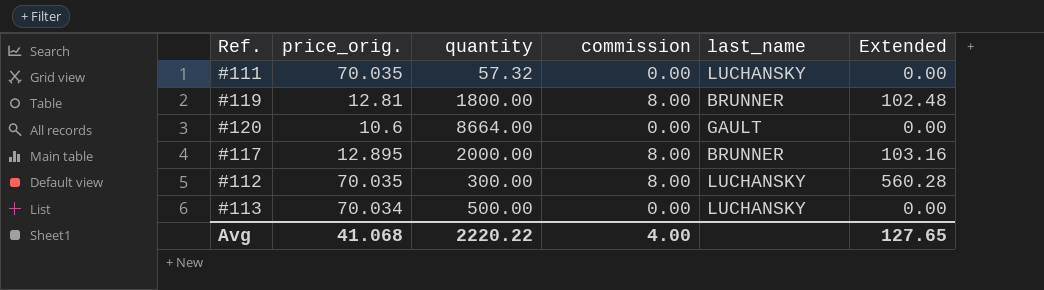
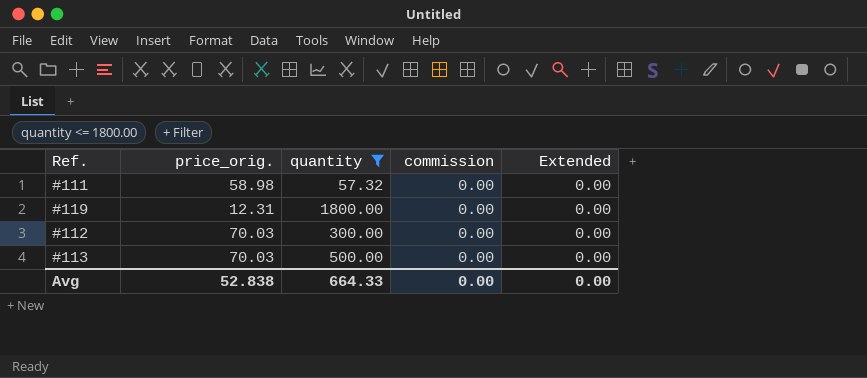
filter: none -> quantity <= 1800.00
column last_name | position: 5 -> none
#111 | price_orig.: 70.035 -> 58.98
#119 | price_orig.: 12.81 -> 12.31
#119 | commission: 8.00 -> 0.00
#119 | Extended: 102.48 -> 0.00
#112 | price_orig.: 70.035 -> 70.03
#112 | commission: 8.00 -> 0.00
#112 | Extended: 560.28 -> 0.00
#113 | price_orig.: 70.034 -> 70.03
Avg | price_orig.: 41.068 -> 52.838
Avg | quantity: 2220.22 -> 664.33
Avg | commission: 4.00 -> 0.00
Avg | Extended: 127.65 -> 0.00

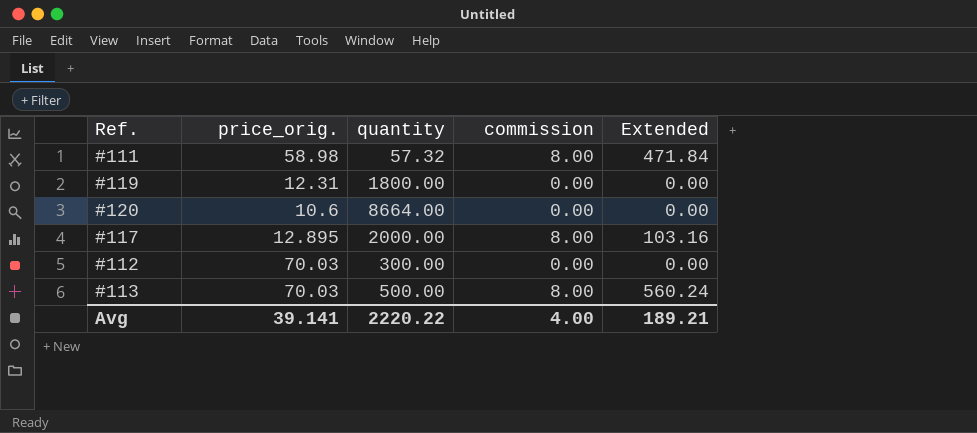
filter: quantity <= 1800.00 -> none
#111 | commission: 0.00 -> 8.00
#111 | Extended: 0.00 -> 471.84
#113 | commission: 0.00 -> 8.00
#113 | Extended: 0.00 -> 560.24
Avg | price_orig.: 52.838 -> 39.141
Avg | quantity: 664.33 -> 2220.22
Avg | commission: 0.00 -> 4.00
Avg | Extended: 0.00 -> 189.21

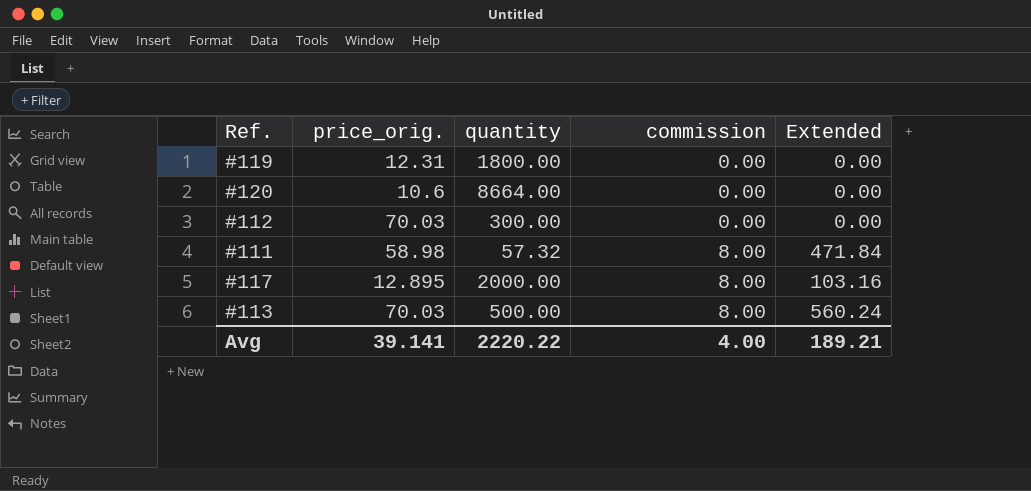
row order: none -> commission ascending

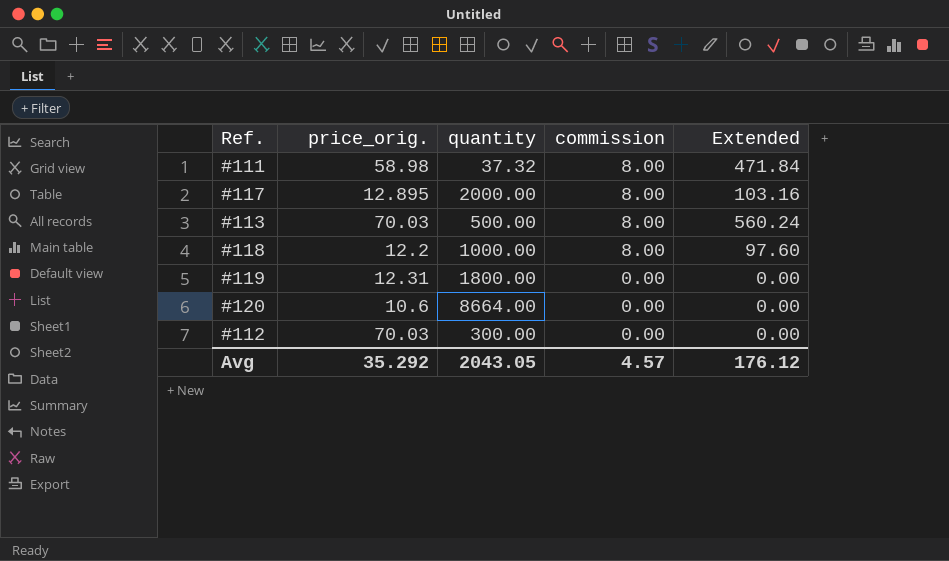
row order: commission ascending -> commission descending
#111 | quantity: 57.32 -> 37.32
row #118: none -> 12.2 | 1000.00 | 8.00 | 97.60
Avg | price_orig.: 39.141 -> 35.292
Avg | quantity: 2220.22 -> 2043.05
Avg | commission: 4.00 -> 4.57
Avg | Extended: 189.21 -> 176.12

